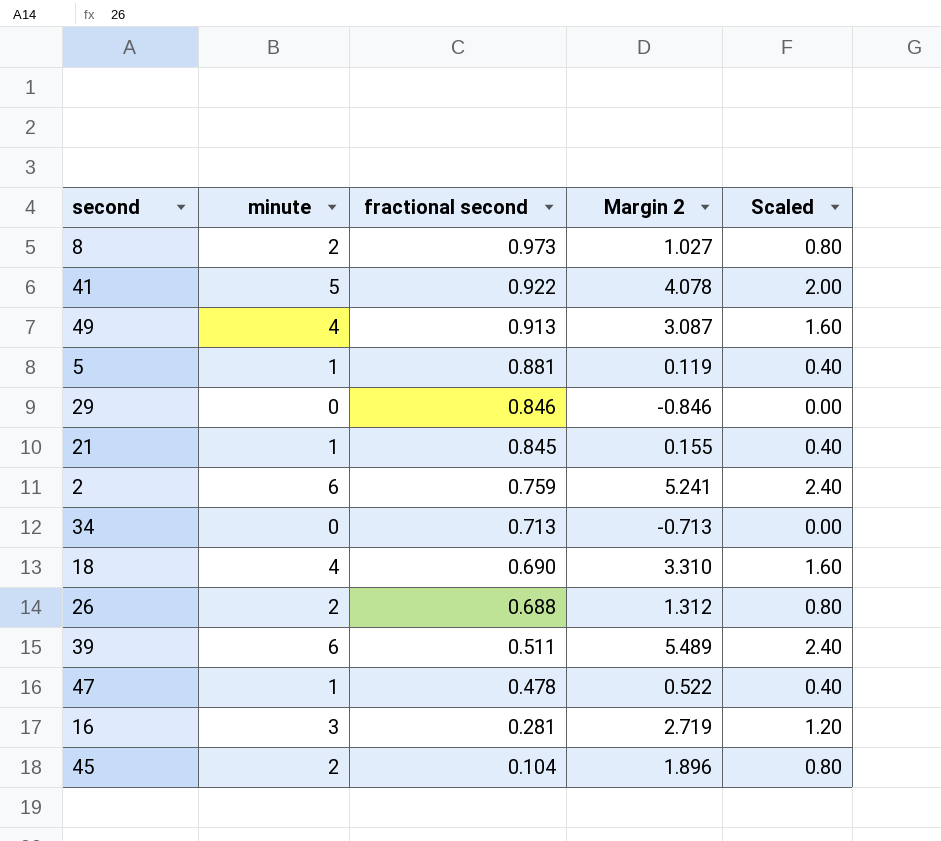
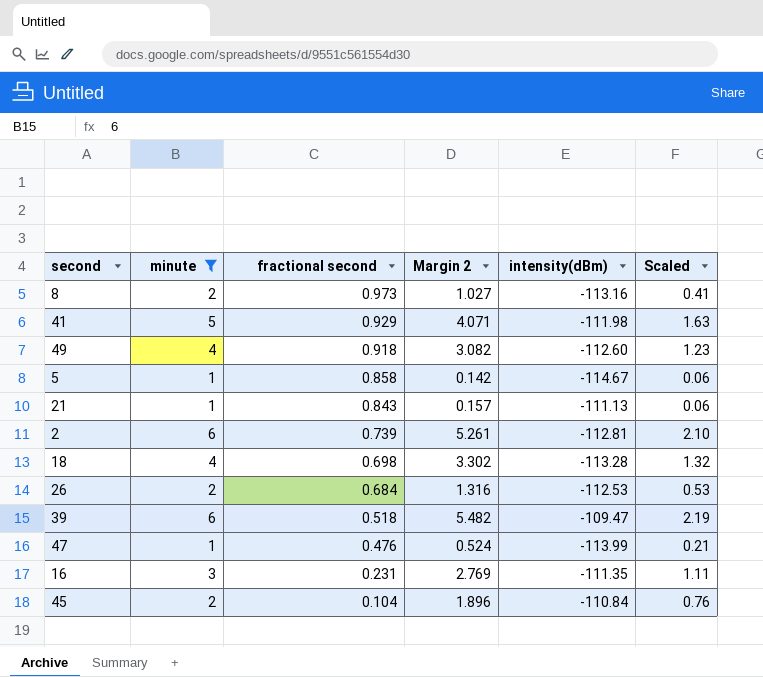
filter: none -> minute != 0
column intensity(dBm) | position: none -> 5
column Scaled | formula: [minute] * 0.4 -> [Margin 2] * 0.4
41 | fractional second: 0.922 -> 0.929
41 | Margin 2: 4.078 -> 4.071
49 | fractional second: 0.913 -> 0.918
49 | Margin 2: 3.087 -> 3.082
5 | fractional second: 0.881 -> 0.858
5 | Margin 2: 0.119 -> 0.142
21 | fractional second: 0.845 -> 0.843
21 | Margin 2: 0.155 -> 0.157
2 | fractional second: 0.759 -> 0.739
2 | Margin 2: 5.241 -> 5.261
18 | fractional second: 0.690 -> 0.698
18 | Margin 2: 3.310 -> 3.302
26 | fractional second: 0.688 -> 0.684
26 | Margin 2: 1.312 -> 1.316
39 | fractional second: 0.511 -> 0.518
39 | Margin 2: 5.489 -> 5.482
47 | fractional second: 0.478 -> 0.476
47 | Margin 2: 0.522 -> 0.524
16 | fractional second: 0.281 -> 0.231
16 | Margin 2: 2.719 -> 2.769

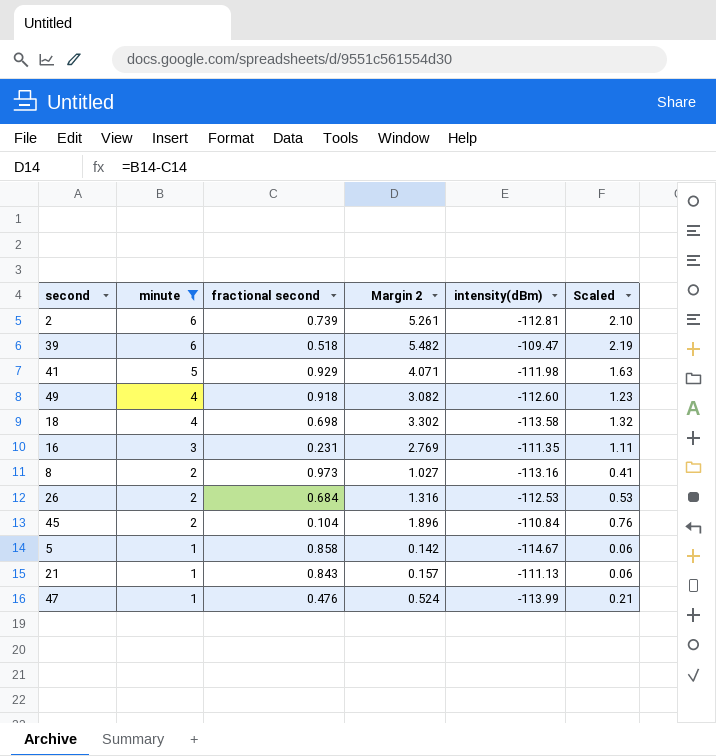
row order: fractional second descending -> minute descending
18 | intensity(dBm): -113.28 -> -113.58

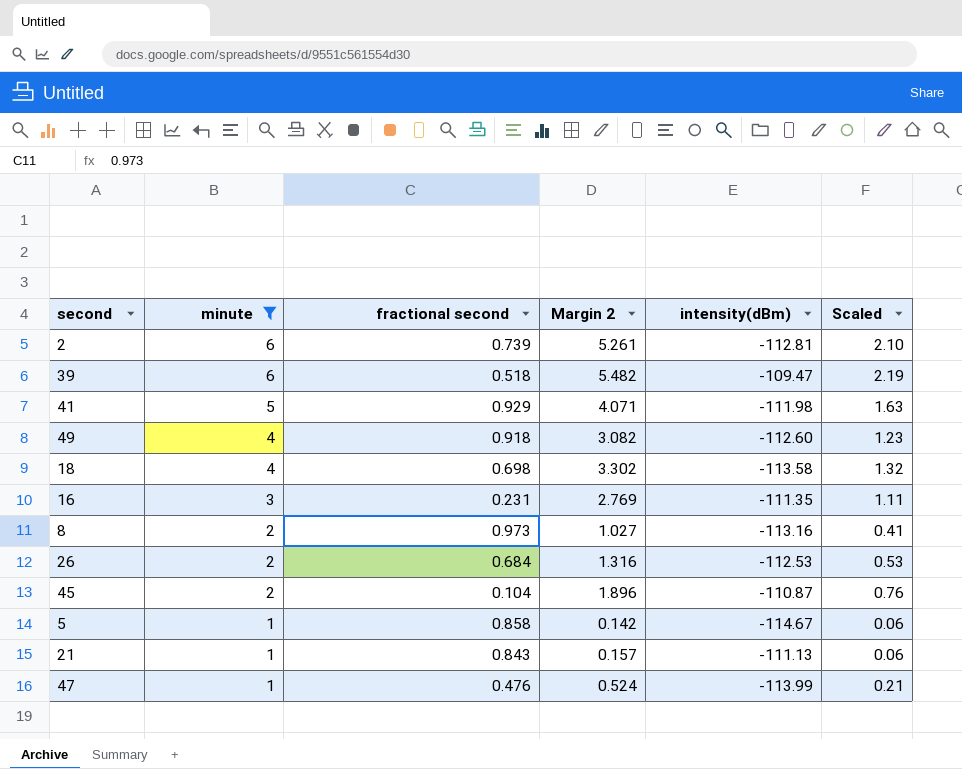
45 | intensity(dBm): -110.84 -> -110.87

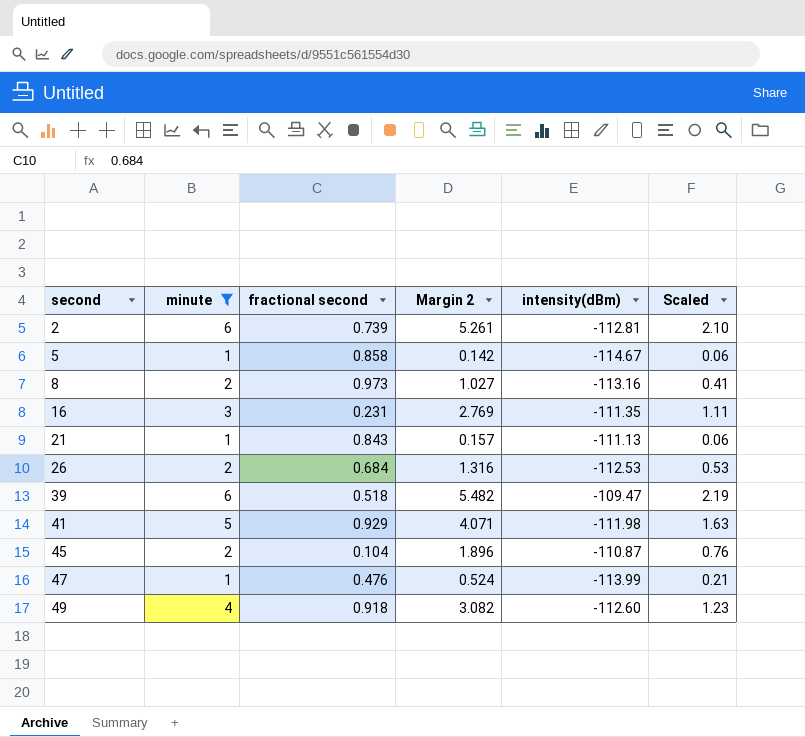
row order: minute descending -> second ascending
row 18: 4 | 0.698 | 3.302 | -113.58 | 1.32 -> none

